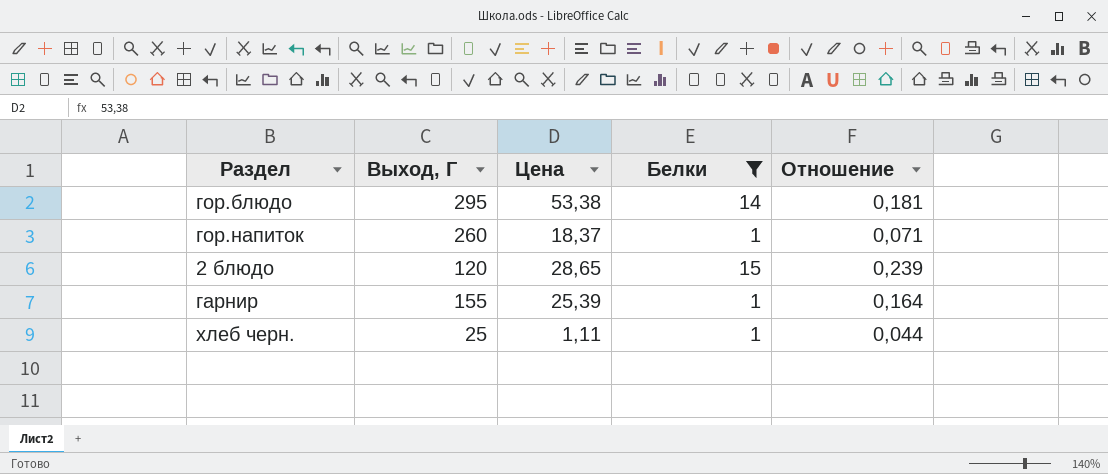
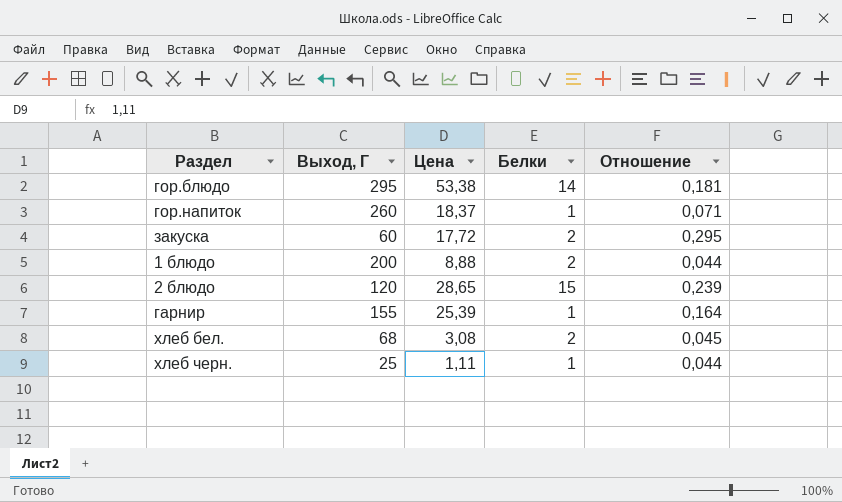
filter: Белки != 2 -> none

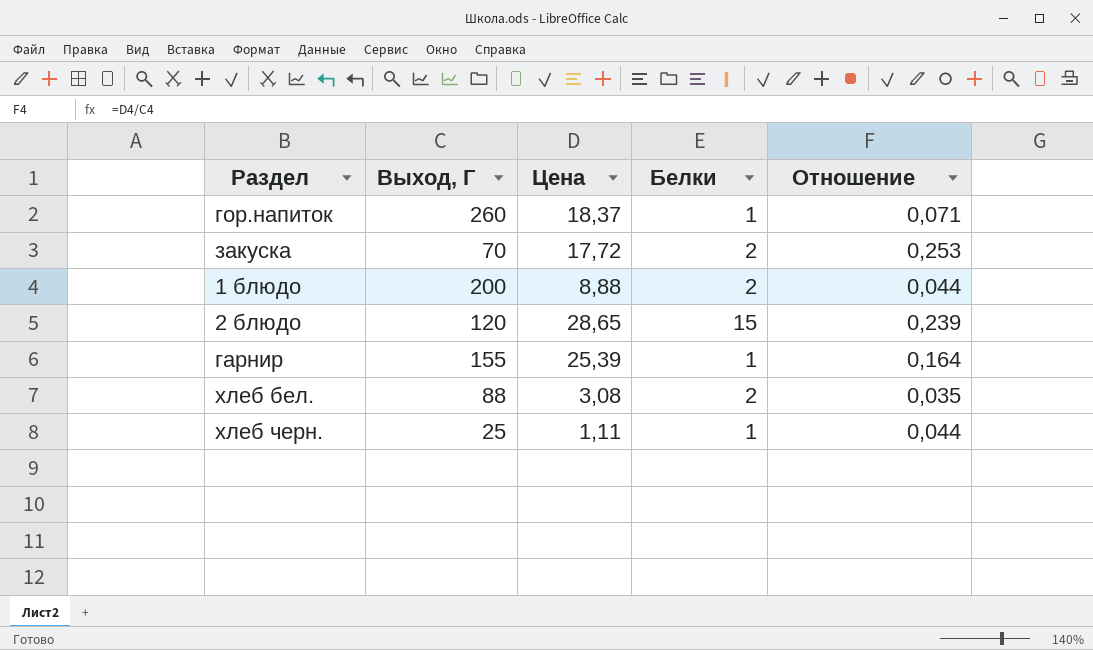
row гор.блюдо: 295 | 53,38 | 14 | 0,181 -> none
закуска | Выход, Г: 60 -> 70
закуска | Отношение: 0,295 -> 0,253
хлеб бел. | Выход, Г: 68 -> 88
хлеб бел. | Отношение: 0,045 -> 0,035

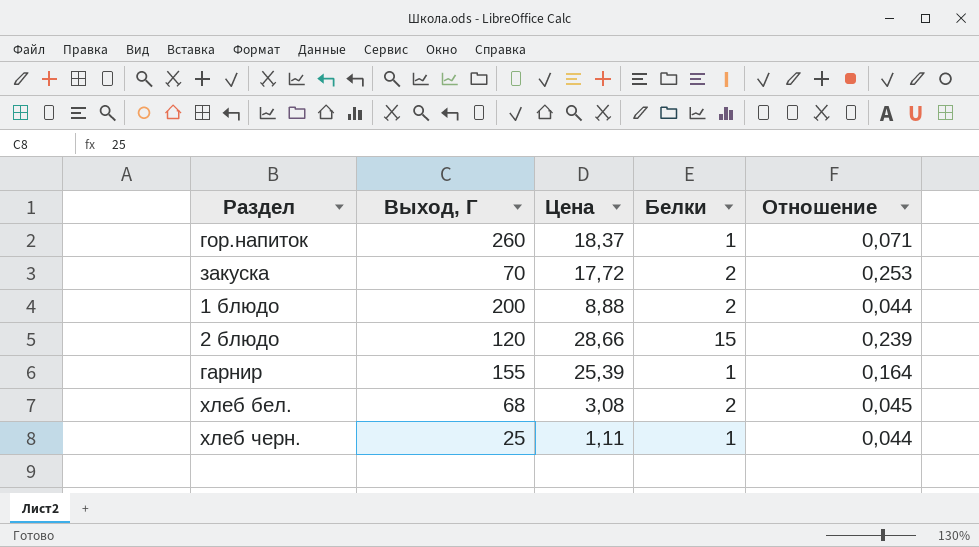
2 блюдо | Цена: 28,65 -> 28,66
хлеб бел. | Выход, Г: 88 -> 68
хлеб бел. | Отношение: 0,035 -> 0,045

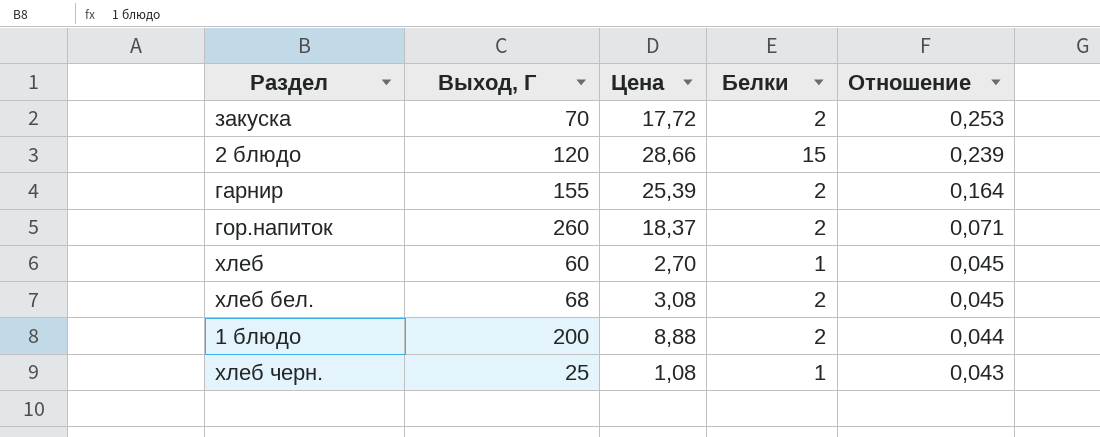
row order: none -> Отношение descending
гарнир | Белки: 1 -> 2
гор.напиток | Белки: 1 -> 2
row хлеб: none -> 60 | 2,70 | 1 | 0,045
хлеб черн. | Цена: 1,11 -> 1,08
хлеб черн. | Отношение: 0,044 -> 0,043

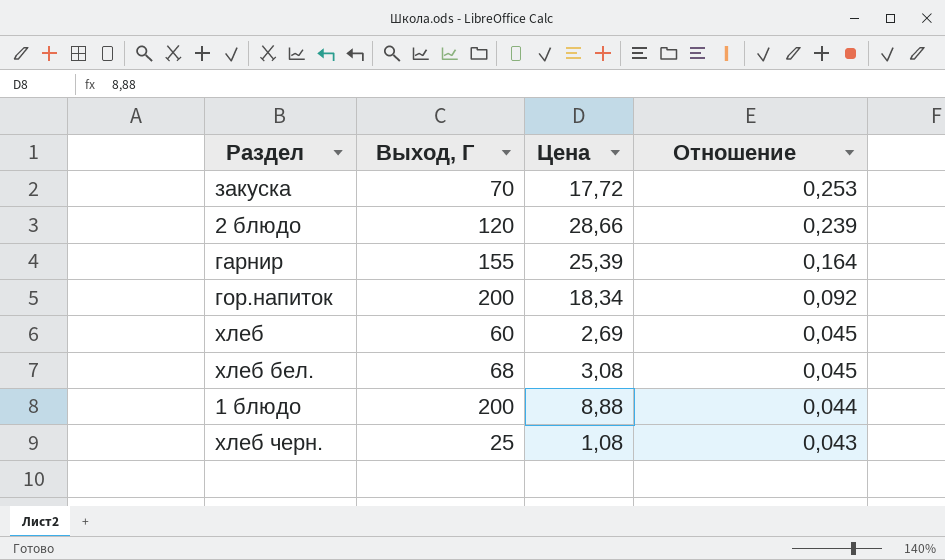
column Белки | position: 4 -> none
гор.напиток | Выход, Г: 260 -> 200
гор.напиток | Цена: 18,37 -> 18,34
гор.напиток | Отношение: 0,071 -> 0,092
хлеб | Цена: 2,70 -> 2,69

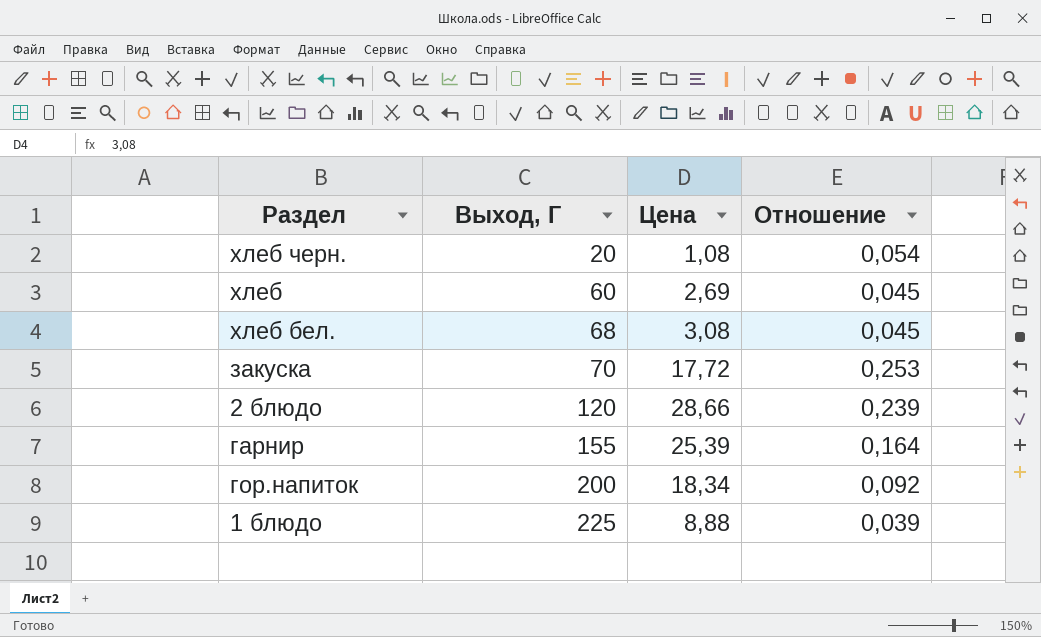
row order: Отношение descending -> Выход, Г ascending
хлеб черн. | Выход, Г: 25 -> 20
хлеб черн. | Отношение: 0,043 -> 0,054
1 блюдо | Выход, Г: 200 -> 225
1 блюдо | Отношение: 0,044 -> 0,039

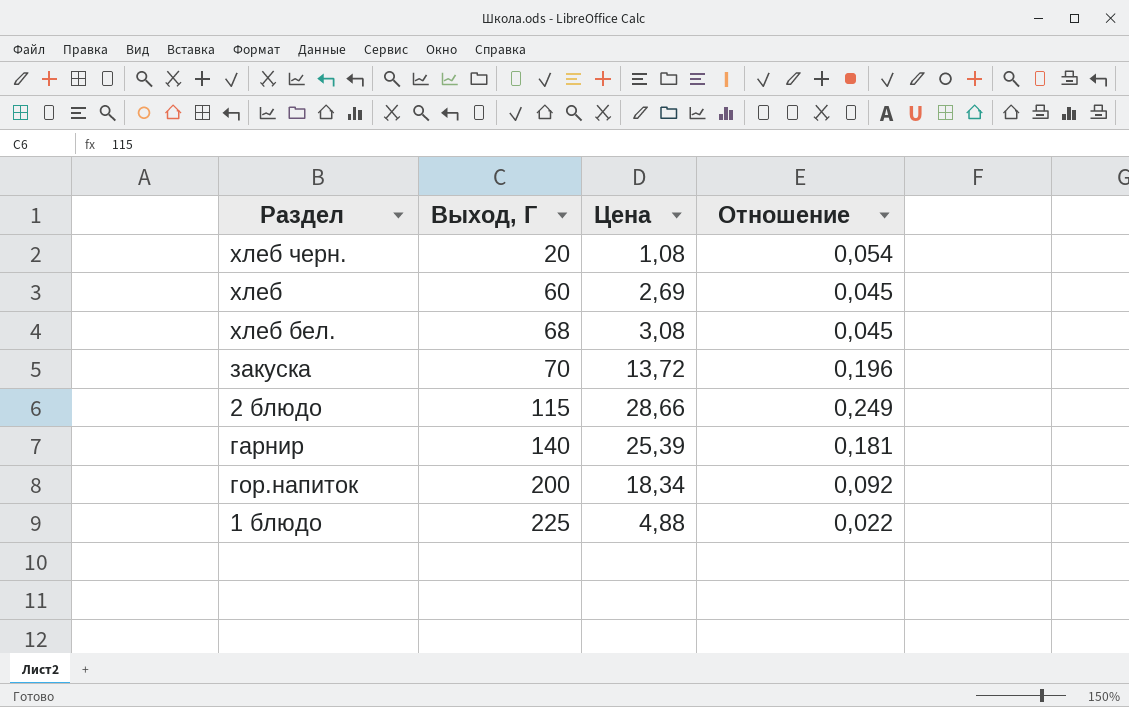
закуска | Цена: 17,72 -> 13,72
закуска | Отношение: 0,253 -> 0,196
2 блюдо | Выход, Г: 120 -> 115
2 блюдо | Отношение: 0,239 -> 0,249
гарнир | Выход, Г: 155 -> 140
гарнир | Отношение: 0,164 -> 0,181
1 блюдо | Цена: 8,88 -> 4,88
1 блюдо | Отношение: 0,039 -> 0,022

